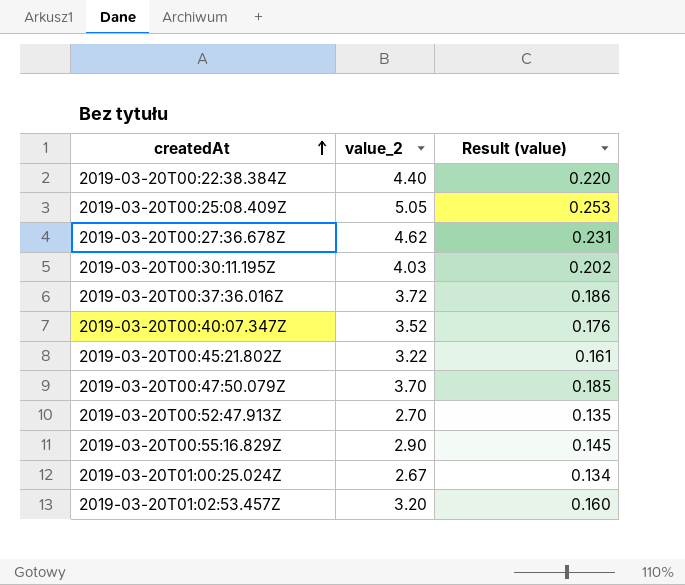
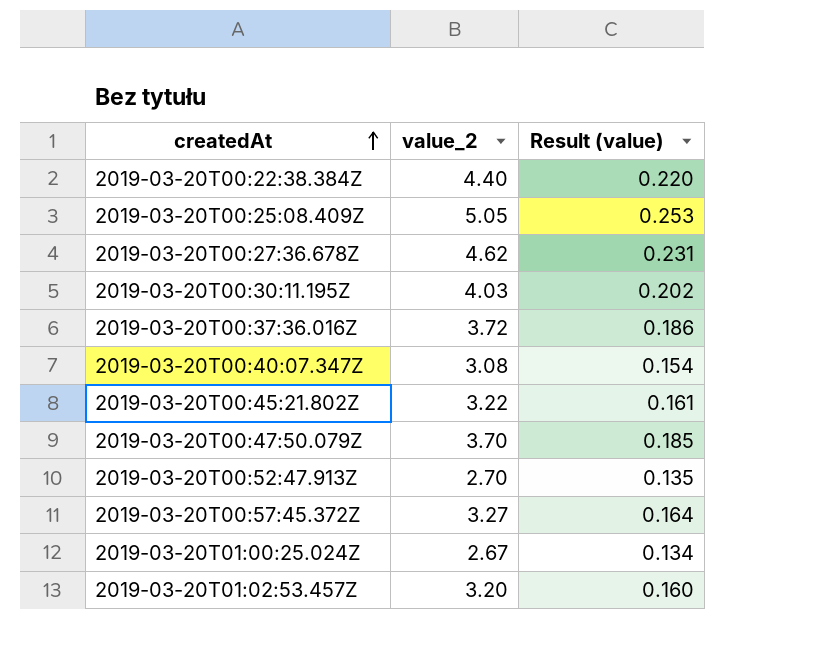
row 2019-03-20T00:55:16.829Z: 2.90 | 0.145 -> none
2019-03-20T00:40:07.347Z | value_2: 3.52 -> 3.08
2019-03-20T00:40:07.347Z | Result (value): 0.176 -> 0.154
row 2019-03-20T00:57:45.372Z: none -> 3.27 | 0.164

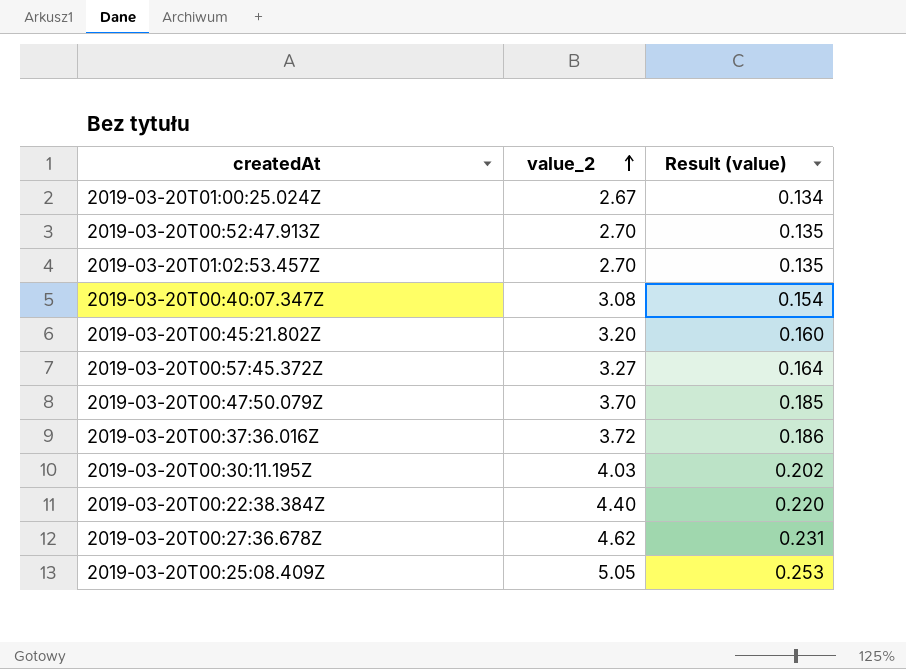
row order: createdAt ascending -> value_2 ascending
2019-03-20T01:02:53.457Z | value_2: 3.20 -> 2.70
2019-03-20T01:02:53.457Z | Result (value): 0.160 -> 0.135
2019-03-20T00:45:21.802Z | value_2: 3.22 -> 3.20
2019-03-20T00:45:21.802Z | Result (value): 0.161 -> 0.160

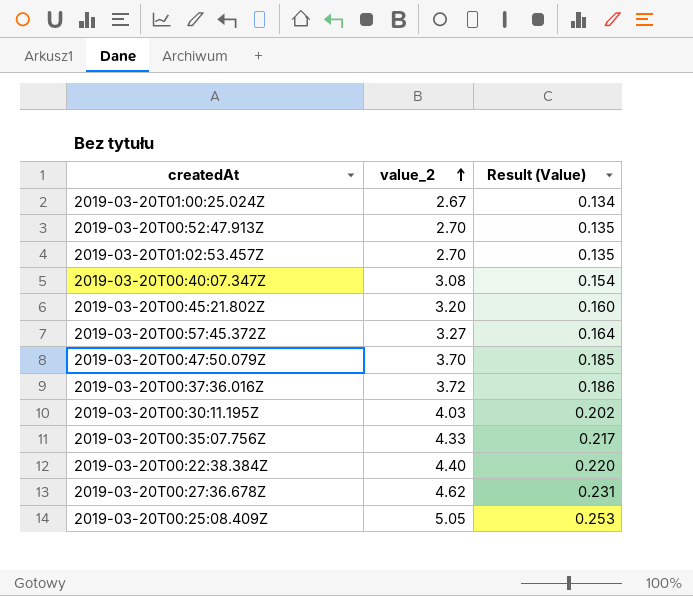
column name: Result (value) -> Result (Value)
row 2019-03-20T00:35:07.756Z: none -> 4.33 | 0.217

